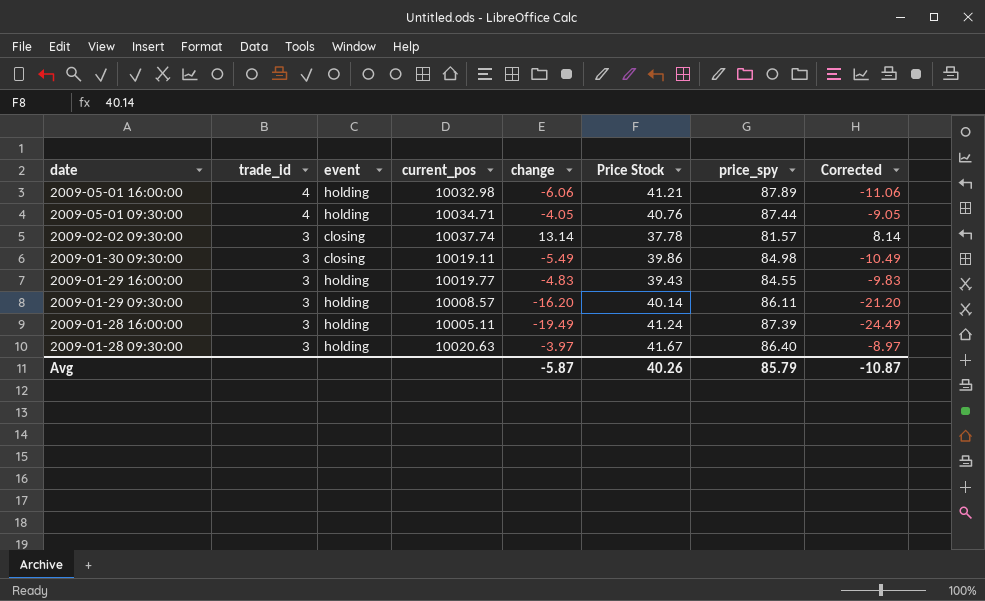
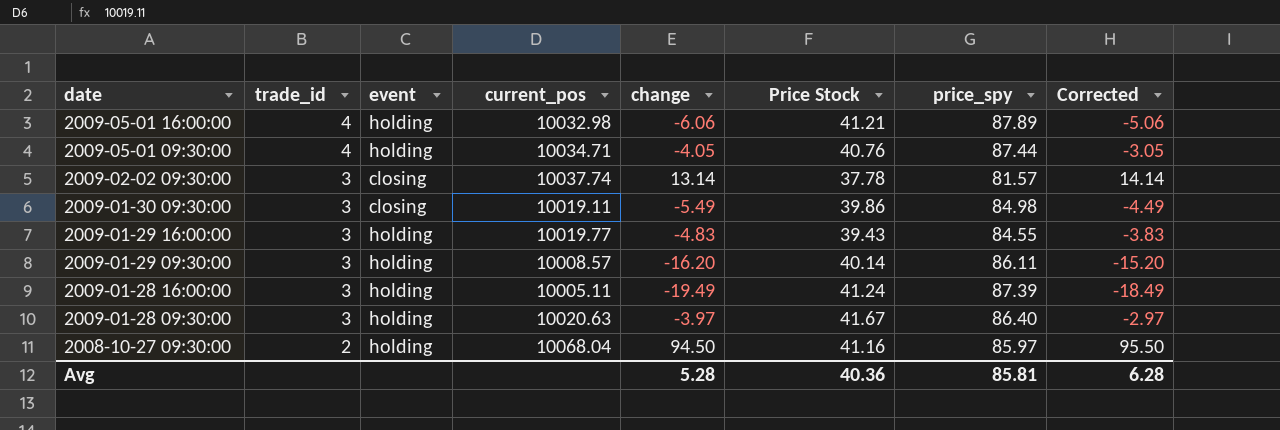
column Corrected | formula: [change] - 5 -> [change] + 1
row 2008-10-27 09:30:00: none -> 2 | holding | 10068.04 | 94.50 | 41.16 | 85.97 | 95.50
Avg | change: -5.87 -> 5.28
Avg | Price Stock: 40.26 -> 40.36
Avg | price_spy: 85.79 -> 85.81
Avg | Corrected: -10.87 -> 6.28

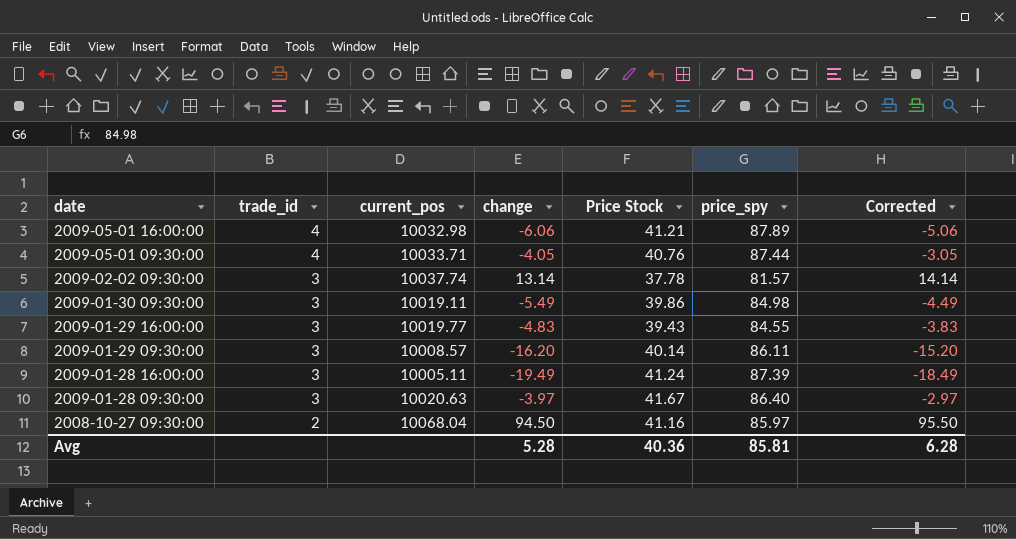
column event | position: 3 -> none
2009-05-01 09:30:00 | current_pos: 10034.71 -> 10033.71

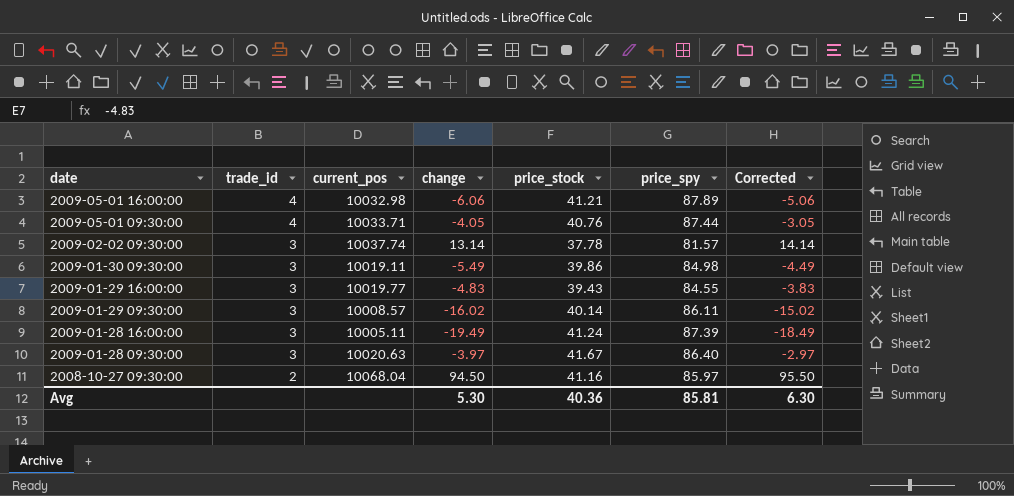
column name: Price Stock -> price_stock
2009-01-29 09:30:00 | change: -16.20 -> -16.02
2009-01-29 09:30:00 | Corrected: -15.20 -> -15.02
Avg | change: 5.28 -> 5.30
Avg | Corrected: 6.28 -> 6.30

